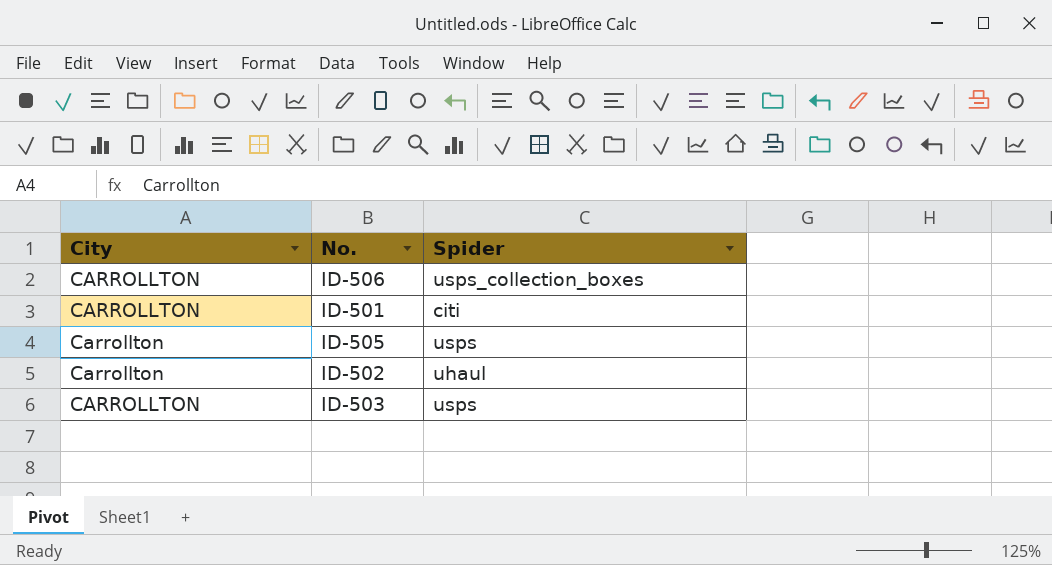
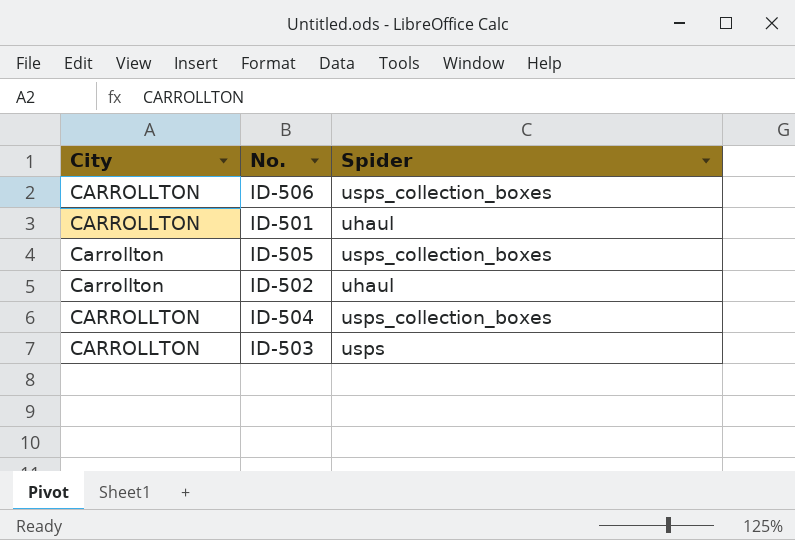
ID-501 | Spider: citi -> uhaul
ID-505 | Spider: usps -> usps_collection_boxes
row ID-504: none -> CARROLLTON | usps_collection_boxes

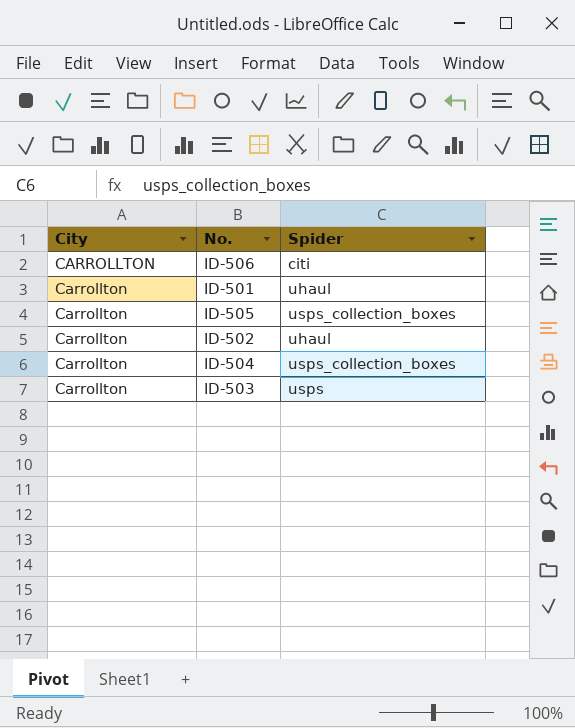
ID-506 | Spider: usps_collection_boxes -> citi
ID-501 | City: CARROLLTON -> Carrollton
ID-504 | City: CARROLLTON -> Carrollton
ID-503 | City: CARROLLTON -> Carrollton

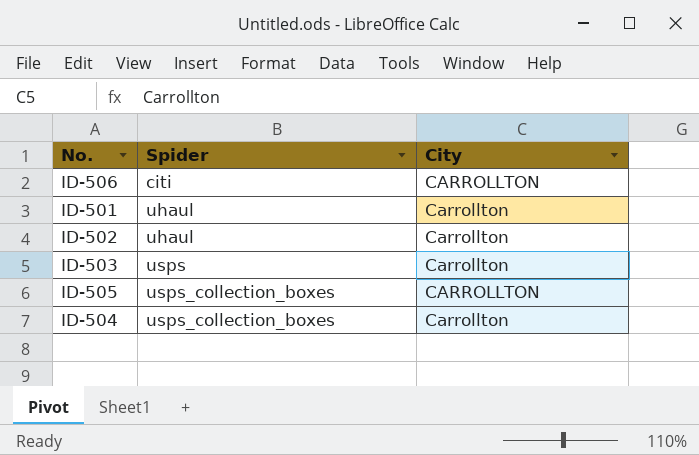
row order: none -> Spider ascending
column City | position: 1 -> 3
ID-505 | City: Carrollton -> CARROLLTON

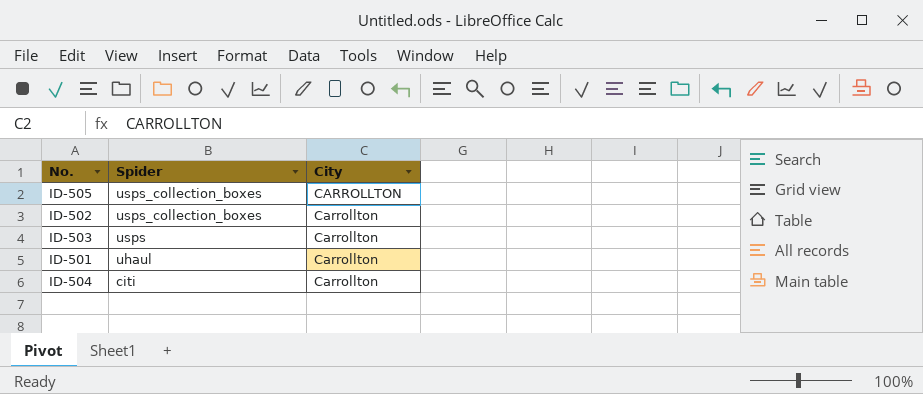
row order: Spider ascending -> Spider descending
row ID-506: citi | CARROLLTON -> none
ID-502 | Spider: uhaul -> usps_collection_boxes
ID-504 | Spider: usps_collection_boxes -> citi

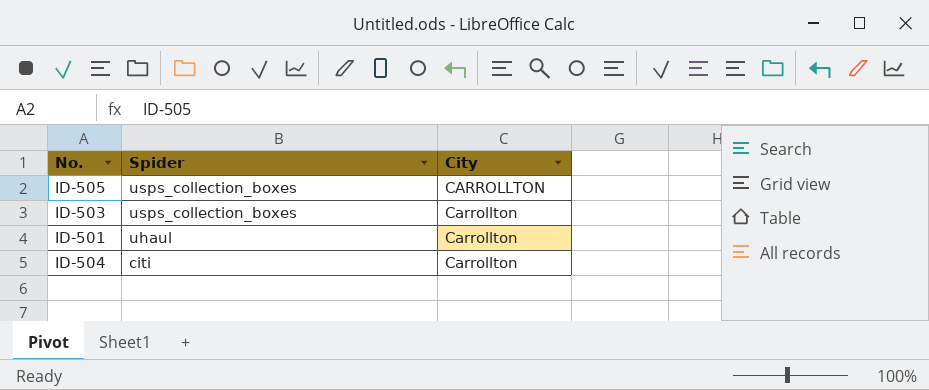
row ID-502: usps_collection_boxes | Carrollton -> none
ID-503 | Spider: usps -> usps_collection_boxes

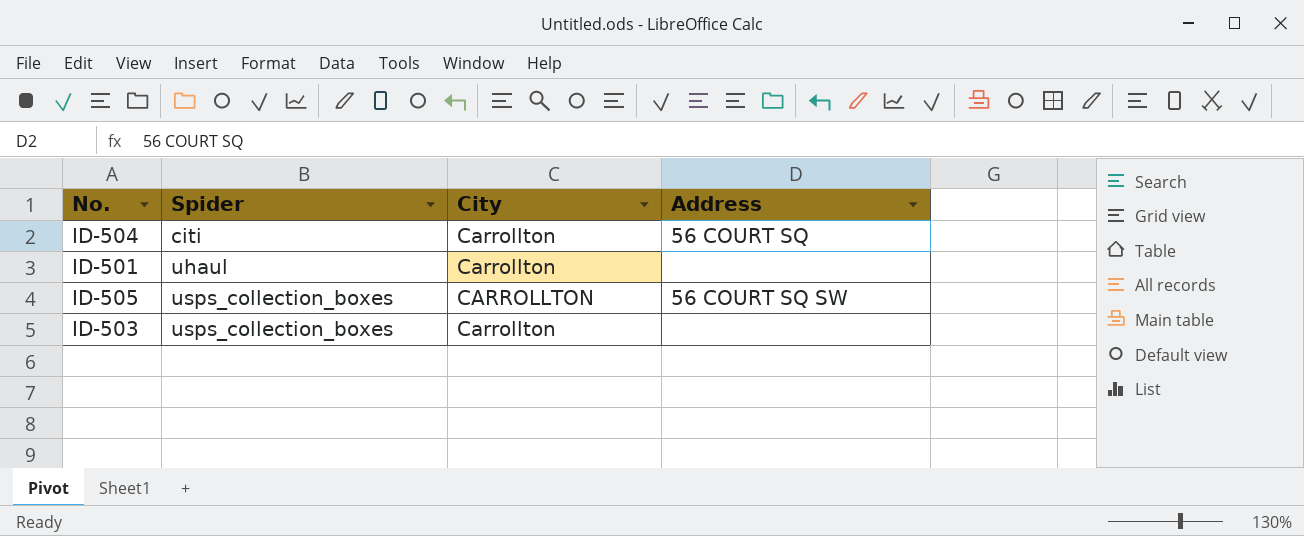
row order: Spider descending -> Spider ascending
column Address | position: none -> 4

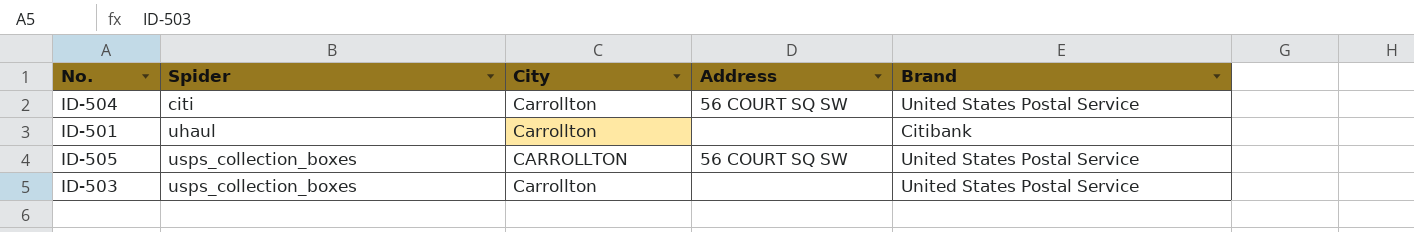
column Brand | position: none -> 5
ID-504 | Address: 56 COURT SQ -> 56 COURT SQ SW

